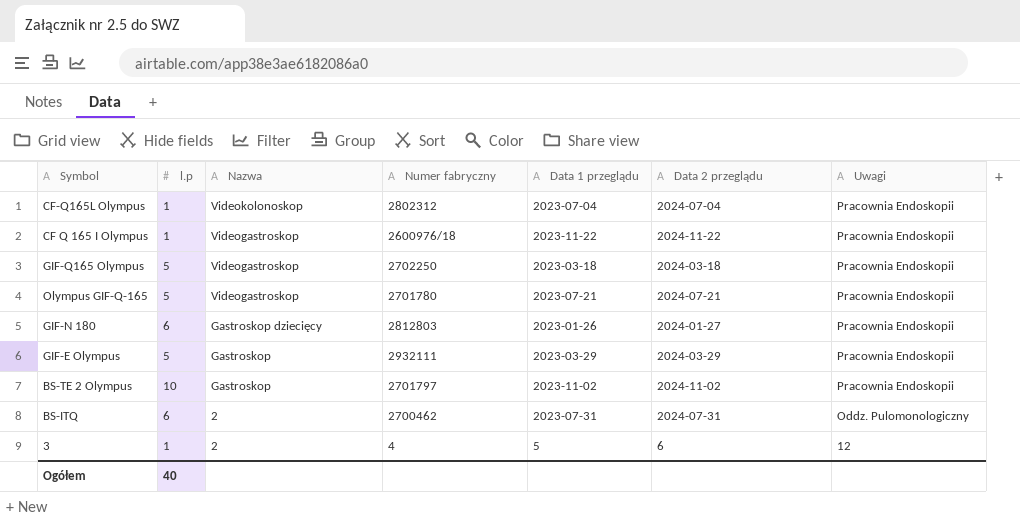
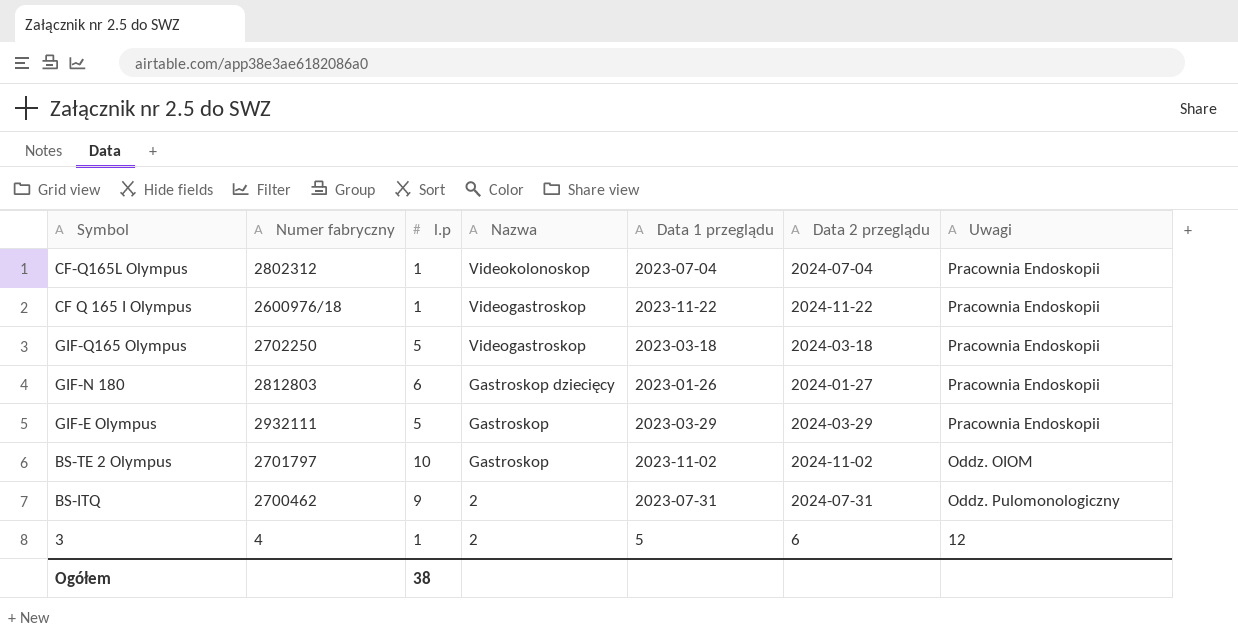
column Numer fabryczny | position: 4 -> 2
row Olympus GIF-Q-165: 5 | Videogastroskop | 2701780 | 2023-07-21 | 2024-07-21 | Pracownia Endoskopii -> none
BS-TE 2 Olympus | Uwagi: Pracownia Endoskopii -> Oddz. OIOM
BS-ITQ | l.p: 6 -> 9
Ogółem | l.p: 40 -> 38

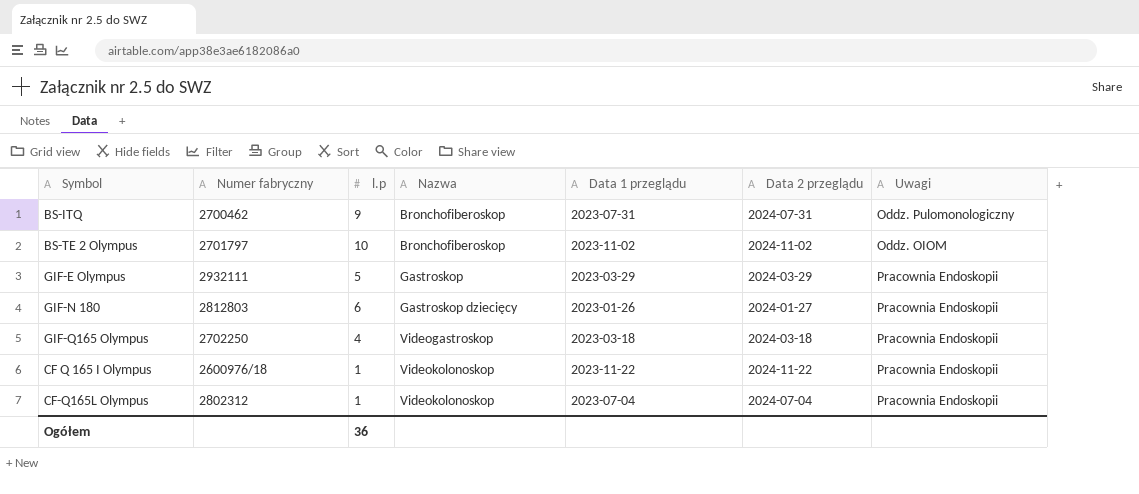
row order: Nazwa descending -> Nazwa ascending
row 3: 4 | 1 | 2 | 5 | 6 | 12 -> none
BS-ITQ | Nazwa: 2 -> Bronchofiberoskop
BS-TE 2 Olympus | Nazwa: Gastroskop -> Bronchofiberoskop
GIF-Q165 Olympus | l.p: 5 -> 4
CF Q 165 I Olympus | Nazwa: Videogastroskop -> Videokolonoskop
Ogółem | l.p: 38 -> 36

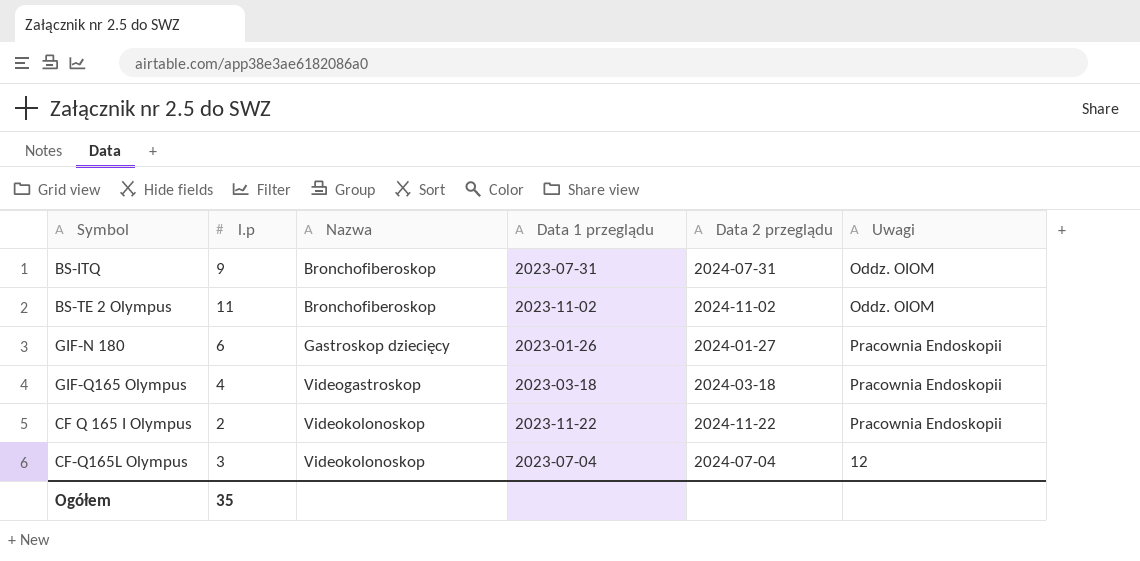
column Numer fabryczny | position: 2 -> none
row GIF-E Olympus: 2932111 | 5 | Gastroskop | 2023-03-29 | 2024-03-29 | Pracownia Endoskopii -> none
BS-ITQ | Uwagi: Oddz. Pulomonologiczny -> Oddz. OIOM
BS-TE 2 Olympus | l.p: 10 -> 11
CF Q 165 I Olympus | l.p: 1 -> 2
CF-Q165L Olympus | l.p: 1 -> 3
CF-Q165L Olympus | Uwagi: Pracownia Endoskopii -> 12
Ogółem | l.p: 36 -> 35

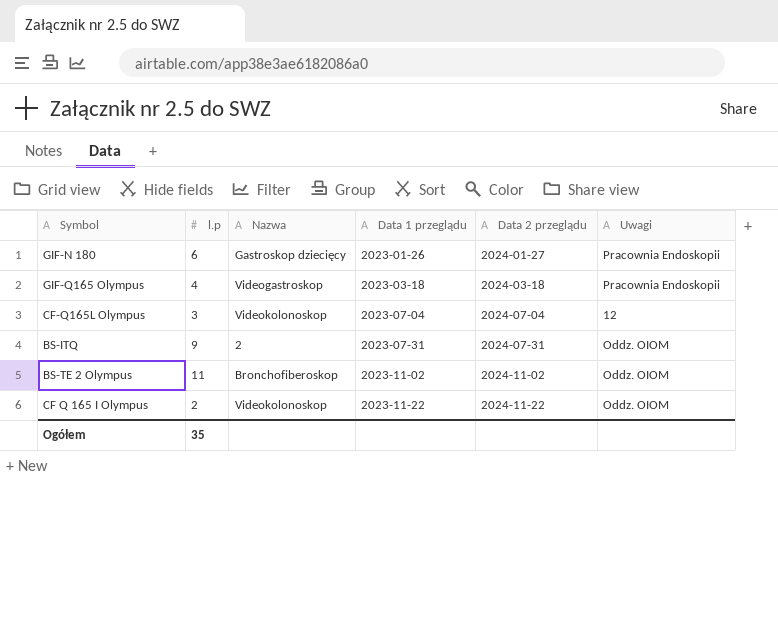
row order: Nazwa ascending -> Data 1 przeglądu ascending
BS-ITQ | Nazwa: Bronchofiberoskop -> 2
CF Q 165 I Olympus | Uwagi: Pracownia Endoskopii -> Oddz. OIOM

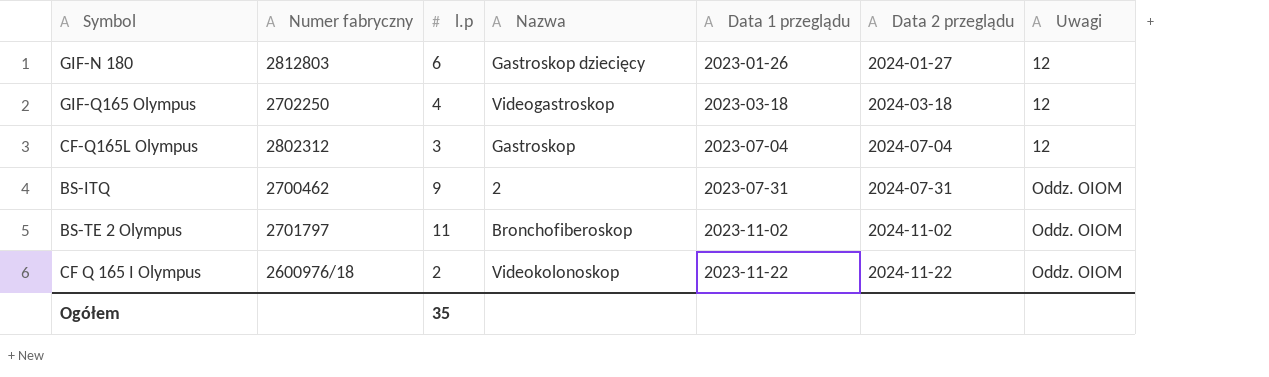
column Numer fabryczny | position: none -> 2
GIF-N 180 | Uwagi: Pracownia Endoskopii -> 12
GIF-Q165 Olympus | Uwagi: Pracownia Endoskopii -> 12
CF-Q165L Olympus | Nazwa: Videokolonoskop -> Gastroskop

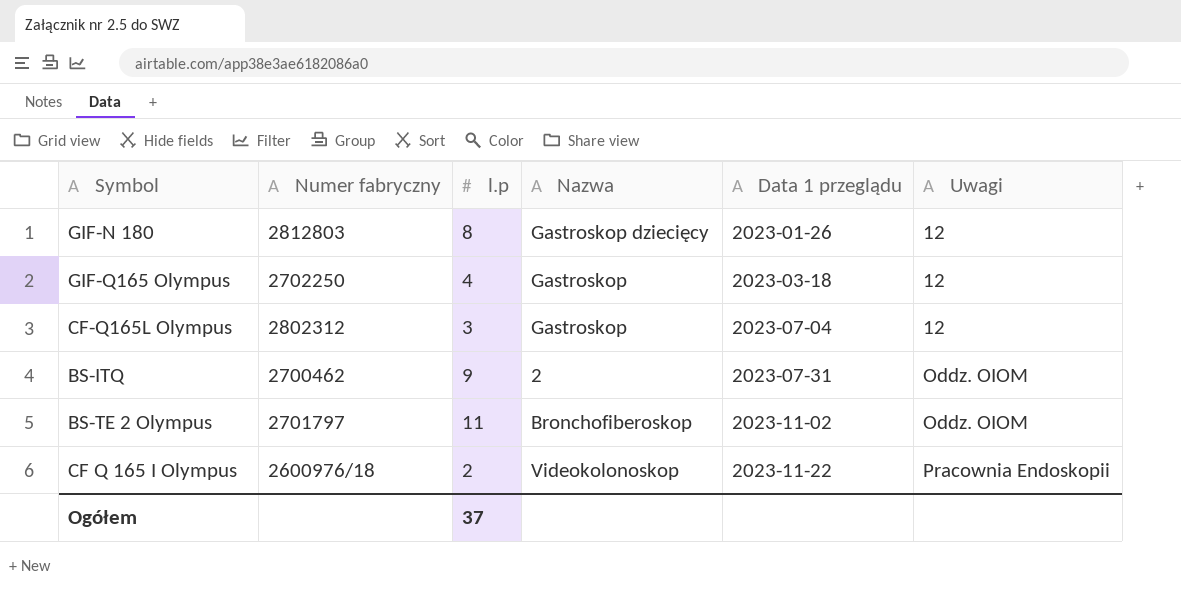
column Data 2 przeglądu | position: 6 -> none
GIF-N 180 | l.p: 6 -> 8
GIF-Q165 Olympus | Nazwa: Videogastroskop -> Gastroskop
CF Q 165 I Olympus | Uwagi: Oddz. OIOM -> Pracownia Endoskopii
Ogółem | l.p: 35 -> 37

